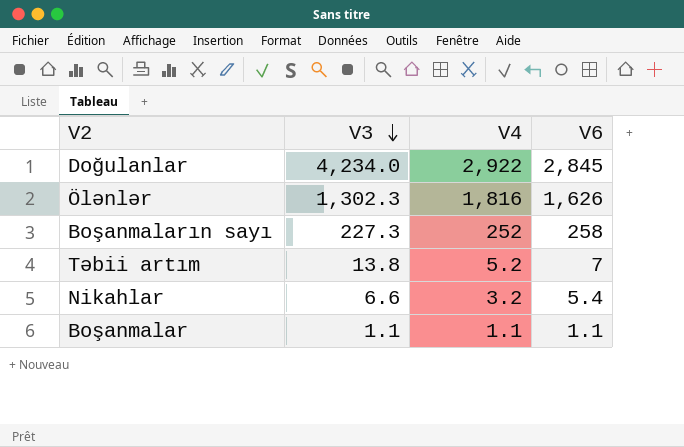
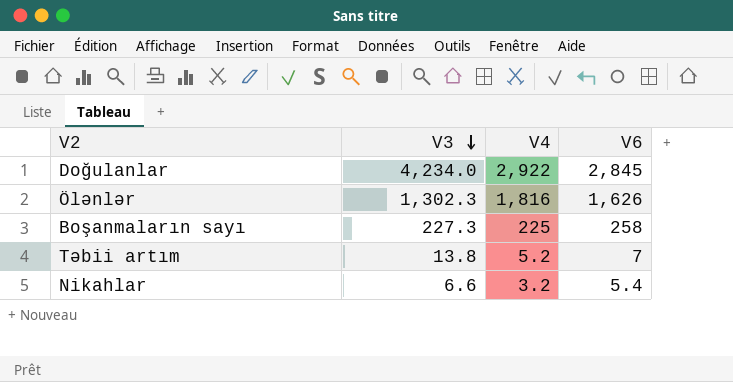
row Boşanmalar: 1.1 | 1.1 | 1.1 -> none
Boşanmaların sayı | V4: 252 -> 225

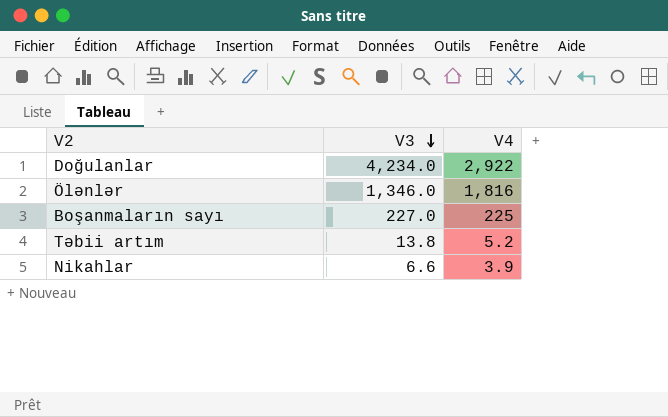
column V6 | position: 4 -> none
Ölənlər | V3: 1,302.3 -> 1,346.0
Boşanmaların sayı | V3: 227.3 -> 227.0
Nikahlar | V4: 3.2 -> 3.9

